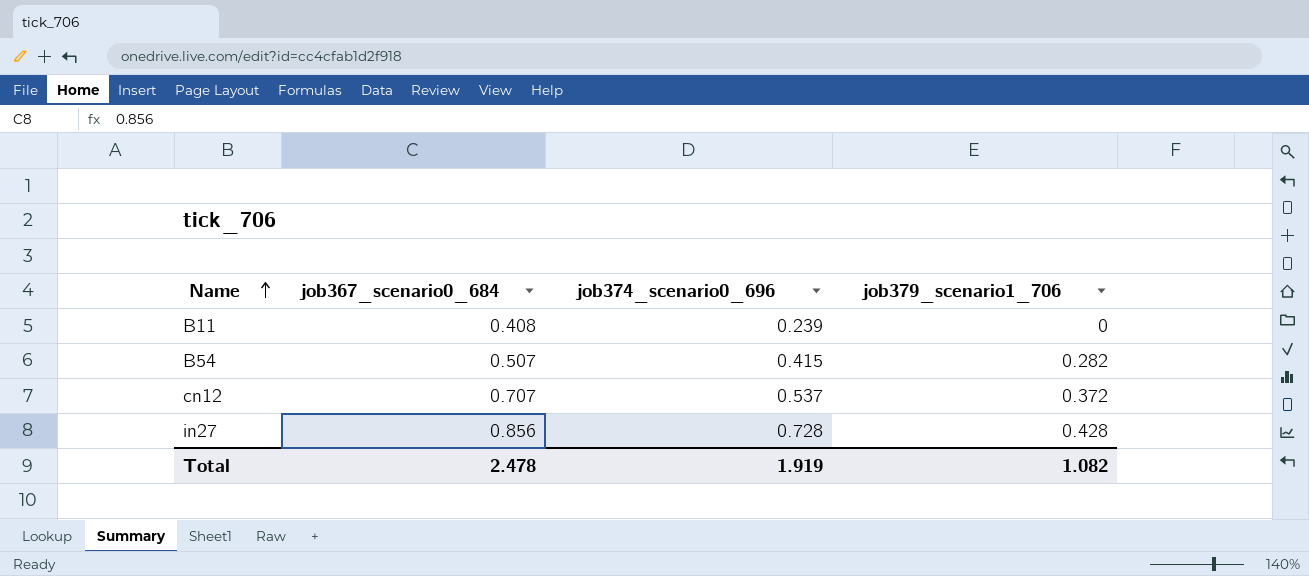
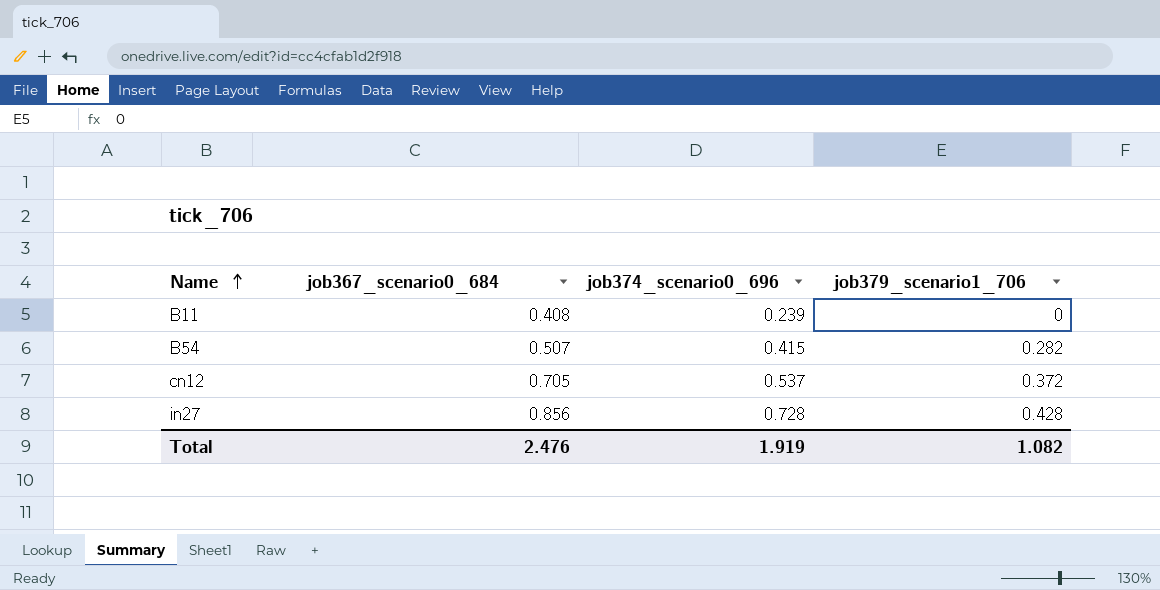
cn12 | job367_scenario0_684: 0.707 -> 0.705
Total | job367_scenario0_684: 2.478 -> 2.476

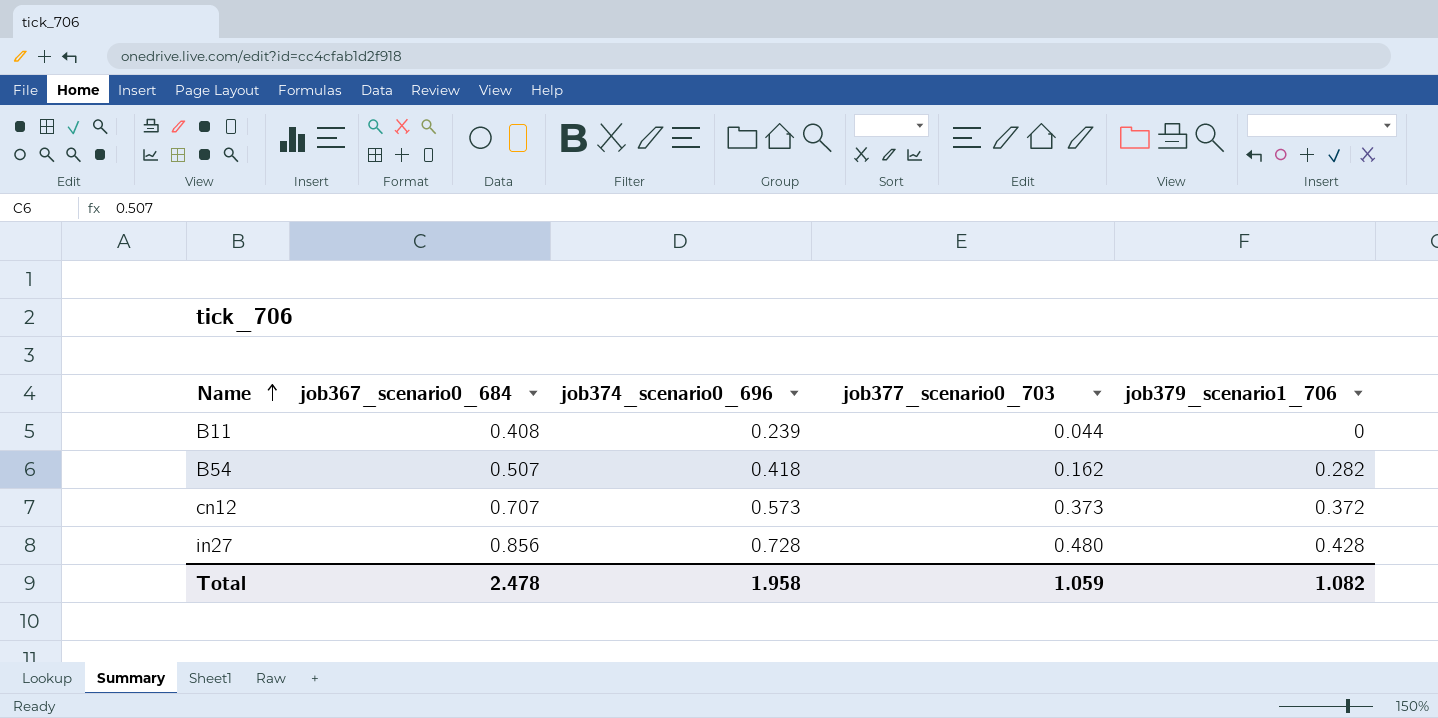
column job377_scenario0_703 | position: none -> 4
B54 | job374_scenario0_696: 0.415 -> 0.418
cn12 | job367_scenario0_684: 0.705 -> 0.707
cn12 | job374_scenario0_696: 0.537 -> 0.573
Total | job367_scenario0_684: 2.476 -> 2.478
Total | job374_scenario0_696: 1.919 -> 1.958

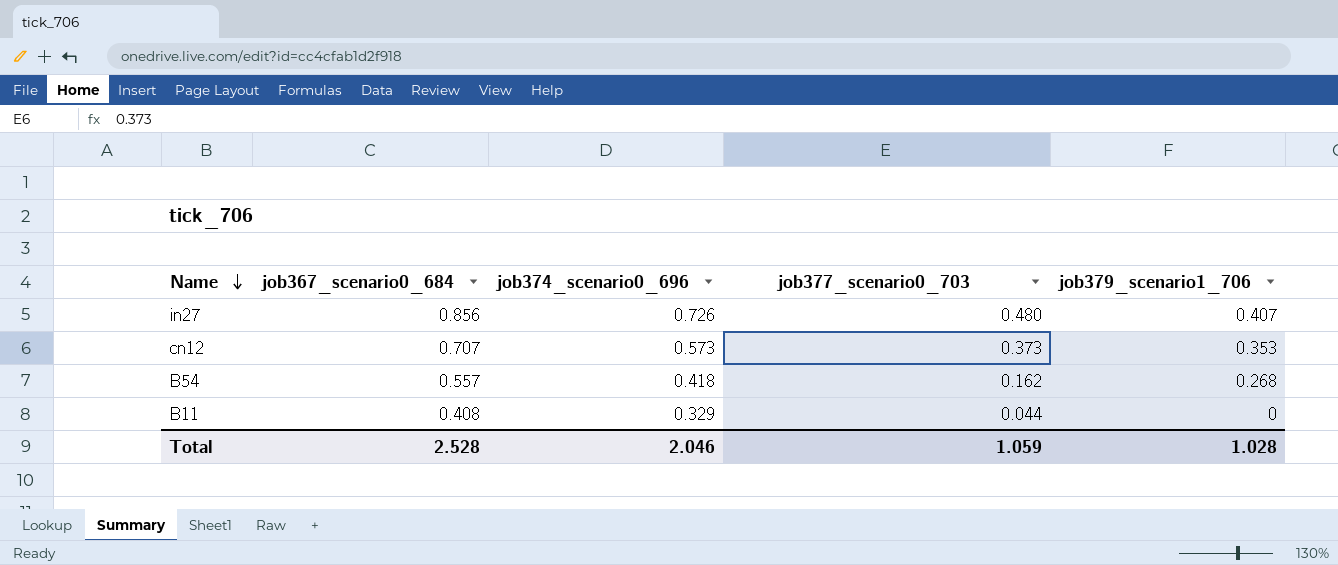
row order: Name ascending -> Name descending
in27 | job374_scenario0_696: 0.728 -> 0.726
in27 | job379_scenario1_706: 0.428 -> 0.407
cn12 | job379_scenario1_706: 0.372 -> 0.353
B54 | job367_scenario0_684: 0.507 -> 0.557
B54 | job379_scenario1_706: 0.282 -> 0.268
B11 | job374_scenario0_696: 0.239 -> 0.329
Total | job367_scenario0_684: 2.478 -> 2.528
Total | job374_scenario0_696: 1.958 -> 2.046
Total | job379_scenario1_706: 1.082 -> 1.028

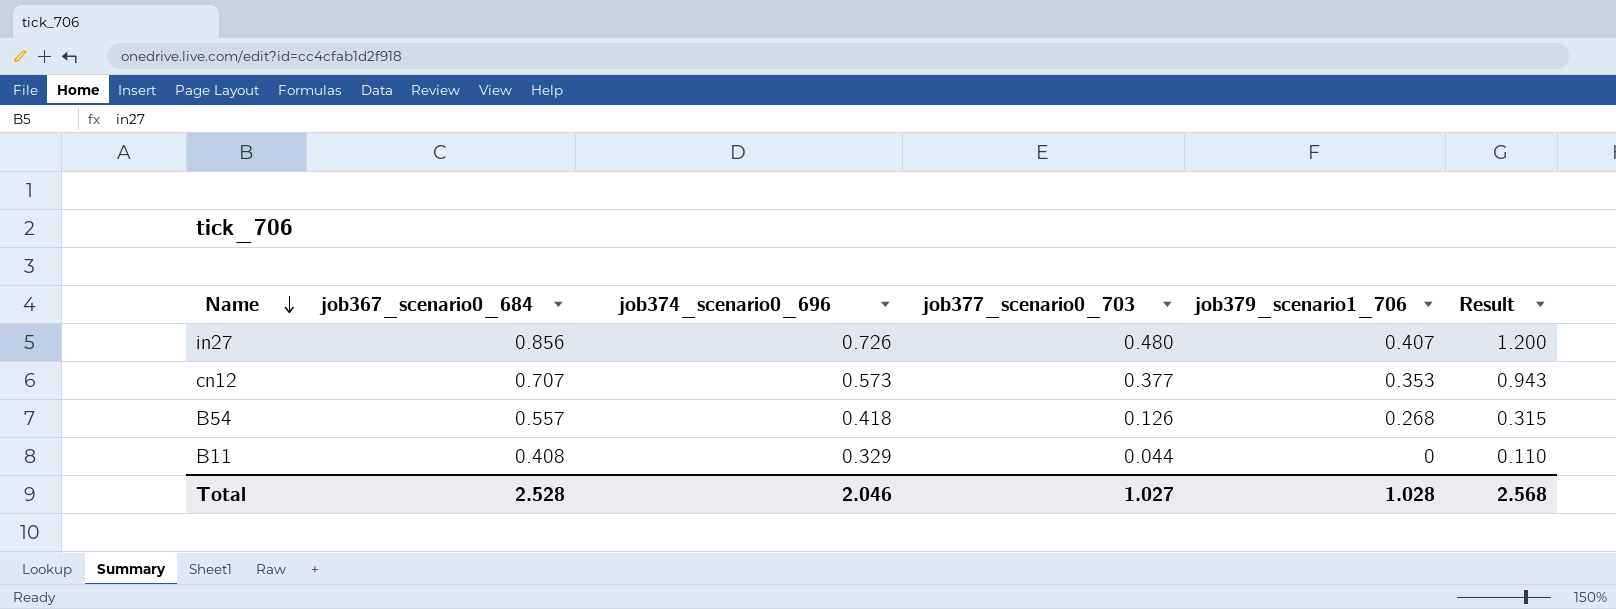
column Result | formula: none -> [job377_scenario0_703] * 2.5
cn12 | job377_scenario0_703: 0.373 -> 0.377
B54 | job377_scenario0_703: 0.162 -> 0.126
Total | job377_scenario0_703: 1.059 -> 1.027

